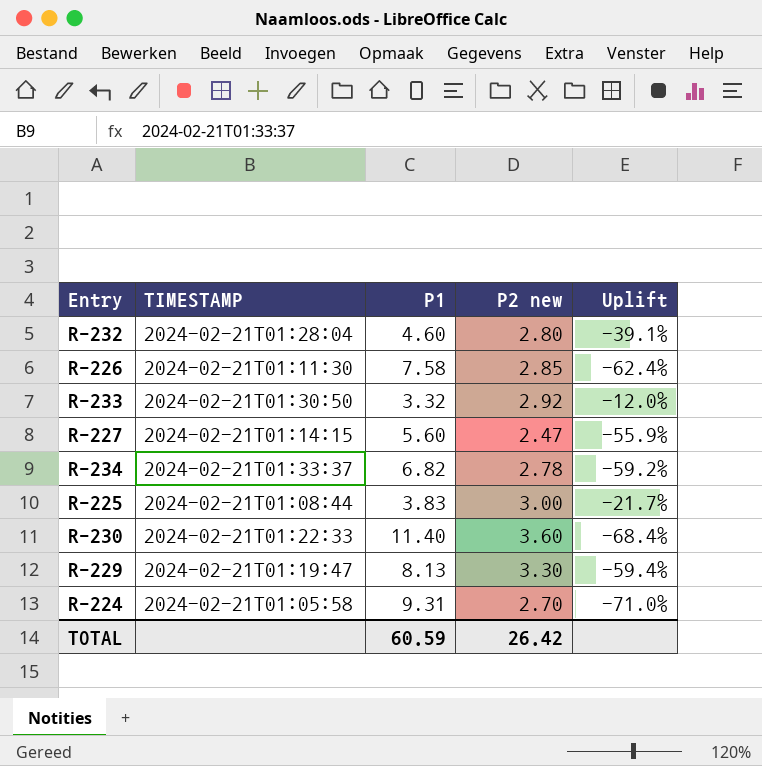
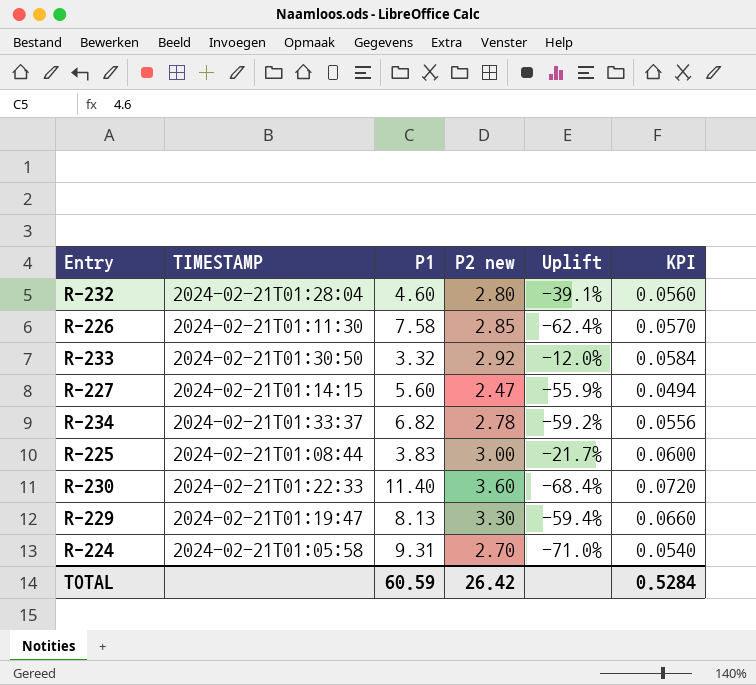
column KPI | formula: none -> [P2 new] * 0.02

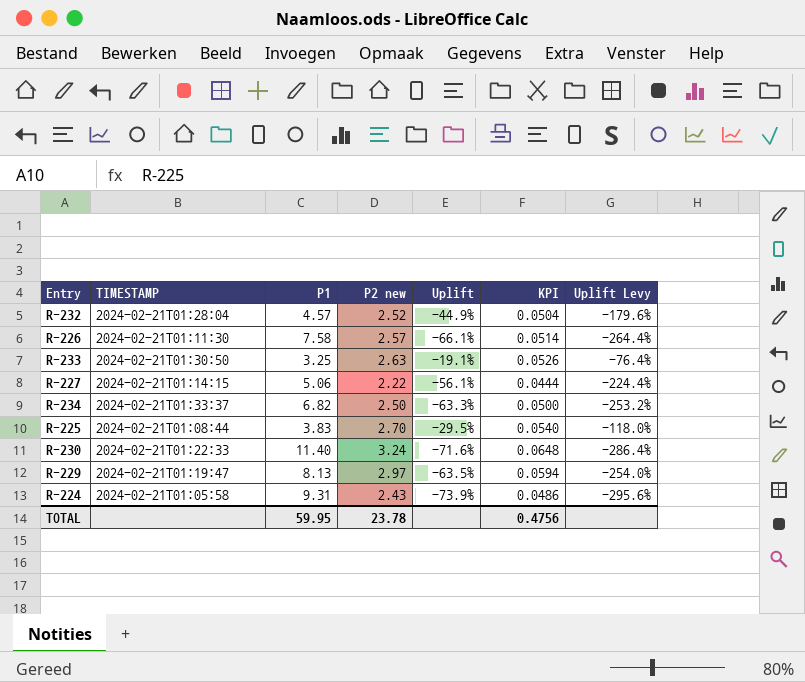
column Uplift Levy | formula: none -> [Uplift] * 4
R-232 | P1: 4.60 -> 4.57
R-232 | P2 new: 2.80 -> 2.52
R-232 | Uplift: -39.1% -> -44.9%
R-232 | KPI: 0.0560 -> 0.0504
R-226 | P2 new: 2.85 -> 2.57
R-226 | Uplift: -62.4% -> -66.1%
R-226 | KPI: 0.0570 -> 0.0514
R-233 | P1: 3.32 -> 3.25
R-233 | P2 new: 2.92 -> 2.63
R-233 | Uplift: -12.0% -> -19.1%
R-233 | KPI: 0.0584 -> 0.0526
R-227 | P1: 5.60 -> 5.06
R-227 | P2 new: 2.47 -> 2.22
R-227 | Uplift: -55.9% -> -56.1%
R-227 | KPI: 0.0494 -> 0.0444
R-234 | P2 new: 2.78 -> 2.50
R-234 | Uplift: -59.2% -> -63.3%
R-234 | KPI: 0.0556 -> 0.0500
R-225 | P2 new: 3.00 -> 2.70
R-225 | Uplift: -21.7% -> -29.5%
R-225 | KPI: 0.0600 -> 0.0540
R-230 | P2 new: 3.60 -> 3.24
R-230 | Uplift: -68.4% -> -71.6%
R-230 | KPI: 0.0720 -> 0.0648
R-229 | P2 new: 3.30 -> 2.97
R-229 | Uplift: -59.4% -> -63.5%
R-229 | KPI: 0.0660 -> 0.0594
R-224 | P2 new: 2.70 -> 2.43
R-224 | Uplift: -71.0% -> -73.9%
R-224 | KPI: 0.0540 -> 0.0486
TOTAL | P1: 60.59 -> 59.95
TOTAL | P2 new: 26.42 -> 23.78
TOTAL | KPI: 0.5284 -> 0.4756

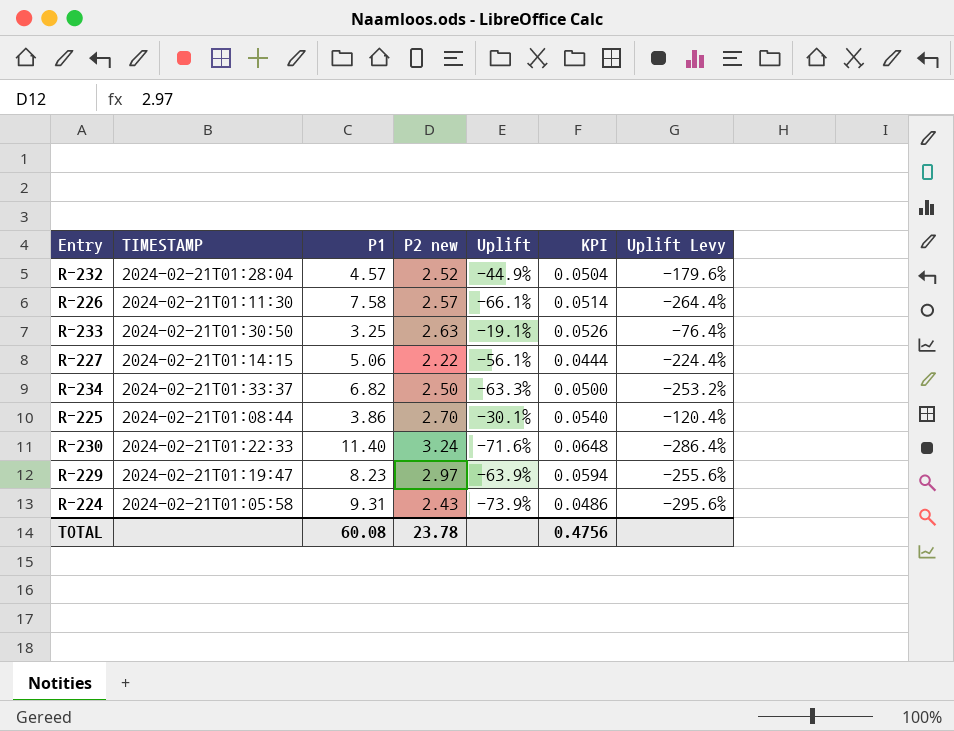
R-225 | P1: 3.83 -> 3.86
R-225 | Uplift: -29.5% -> -30.1%
R-225 | Uplift Levy: -118.0% -> -120.4%
R-229 | P1: 8.13 -> 8.23
R-229 | Uplift: -63.5% -> -63.9%
R-229 | Uplift Levy: -254.0% -> -255.6%
TOTAL | P1: 59.95 -> 60.08

